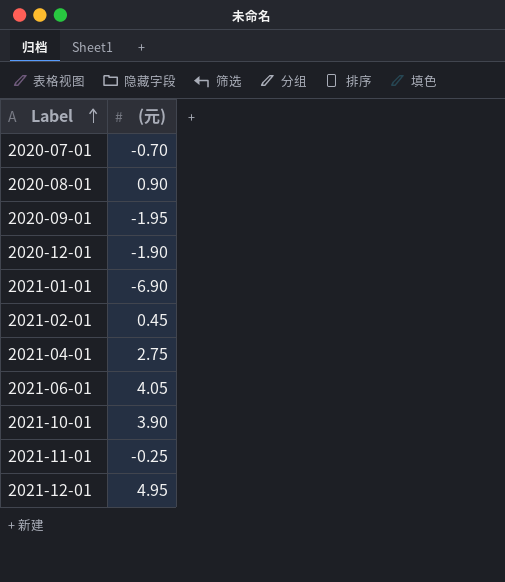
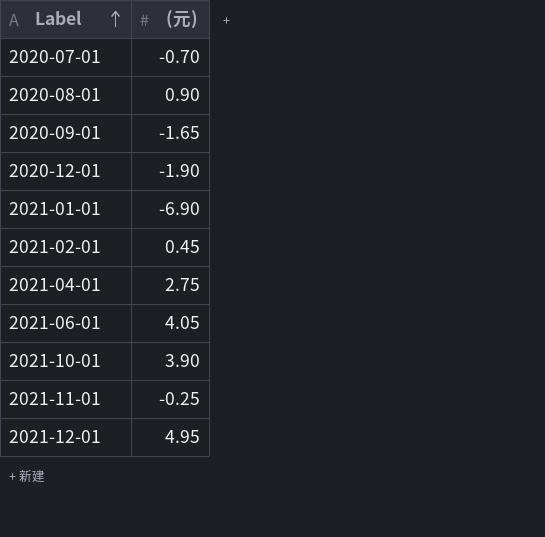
2020-09-01 | (元): -1.95 -> -1.65

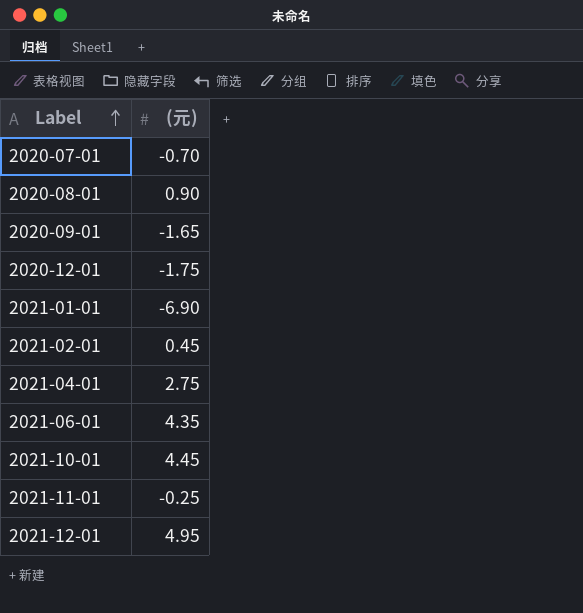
2020-12-01 | (元): -1.90 -> -1.75
2021-06-01 | (元): 4.05 -> 4.35
2021-10-01 | (元): 3.90 -> 4.45

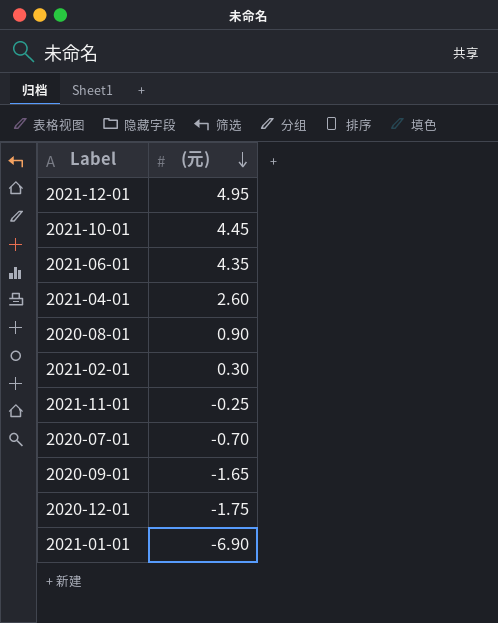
row order: Label ascending -> (元) descending
2021-04-01 | (元): 2.75 -> 2.60
2021-02-01 | (元): 0.45 -> 0.30

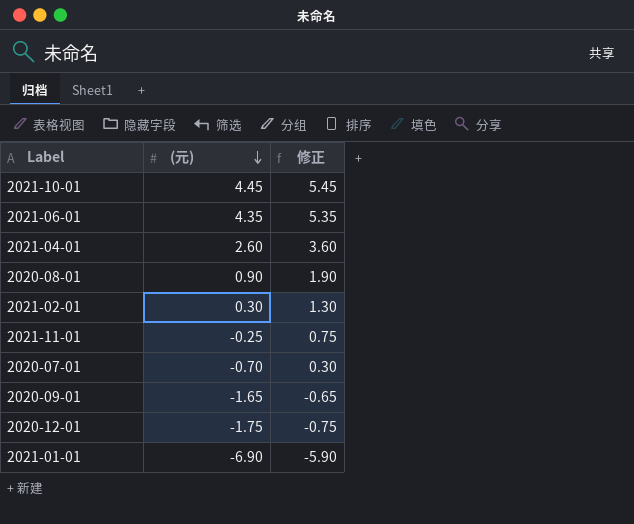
column 修正 | formula: none -> [(元)] + 1
row 2021-12-01: 4.95 -> none

